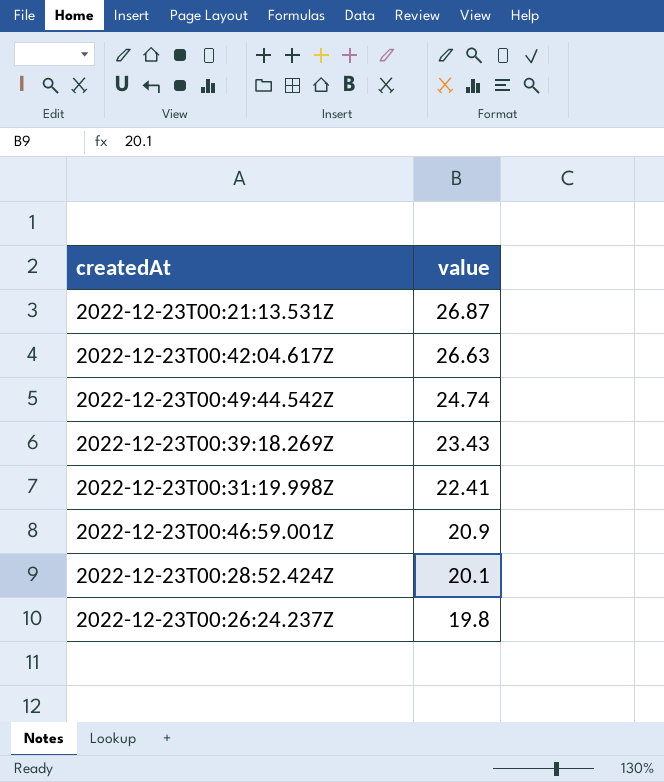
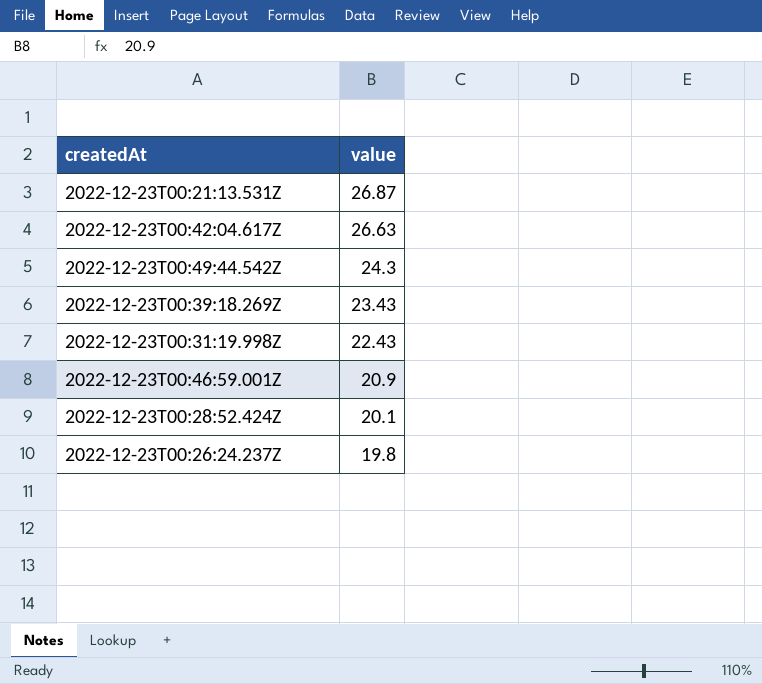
2022-12-23T00:49:44.542Z | value: 24.74 -> 24.3
2022-12-23T00:31:19.998Z | value: 22.41 -> 22.43

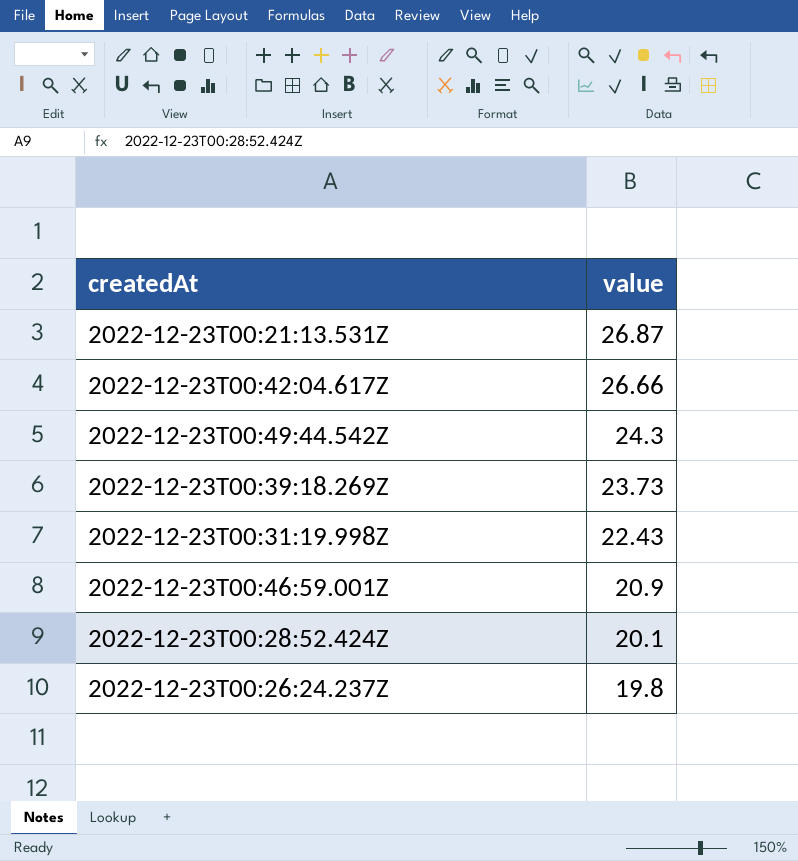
2022-12-23T00:42:04.617Z | value: 26.63 -> 26.66
2022-12-23T00:39:18.269Z | value: 23.43 -> 23.73

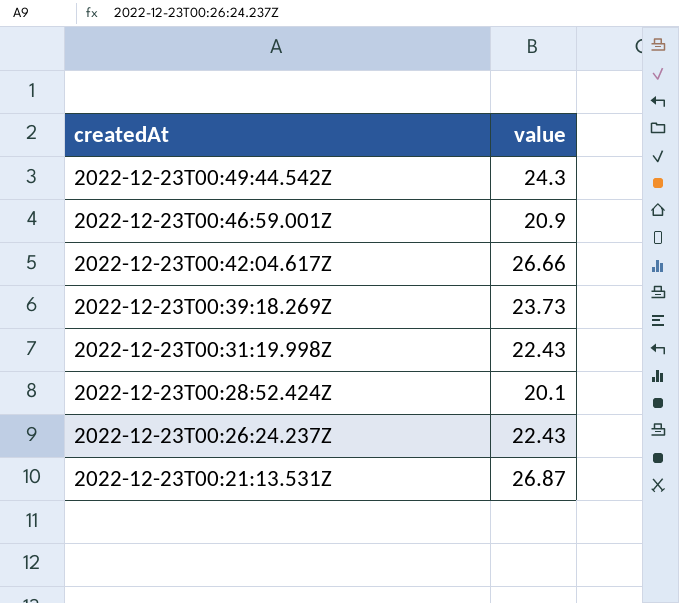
row order: value descending -> createdAt descending
2022-12-23T00:26:24.237Z | value: 19.8 -> 22.43

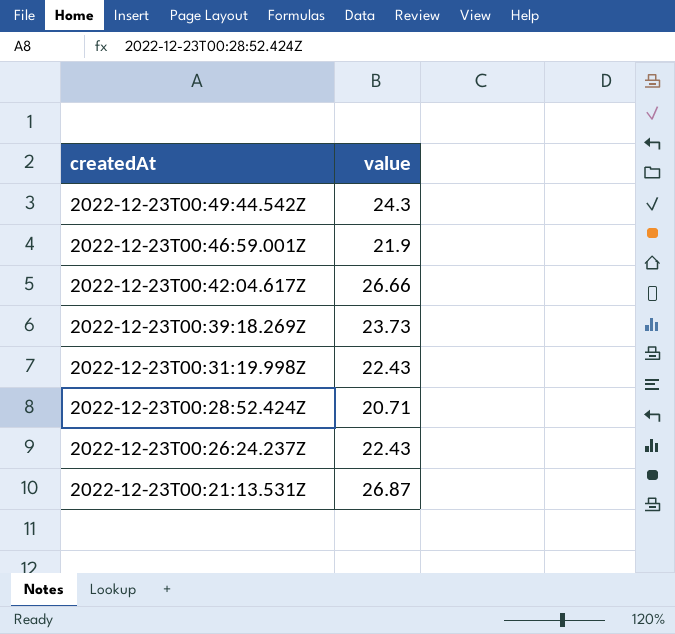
2022-12-23T00:46:59.001Z | value: 20.9 -> 21.9
2022-12-23T00:28:52.424Z | value: 20.1 -> 20.71

